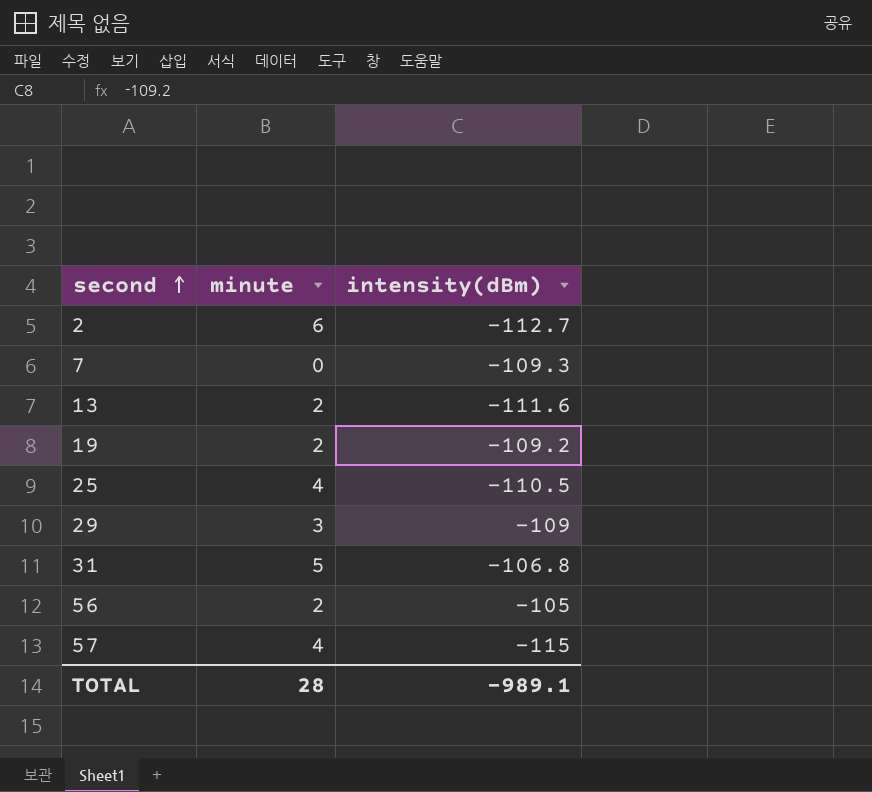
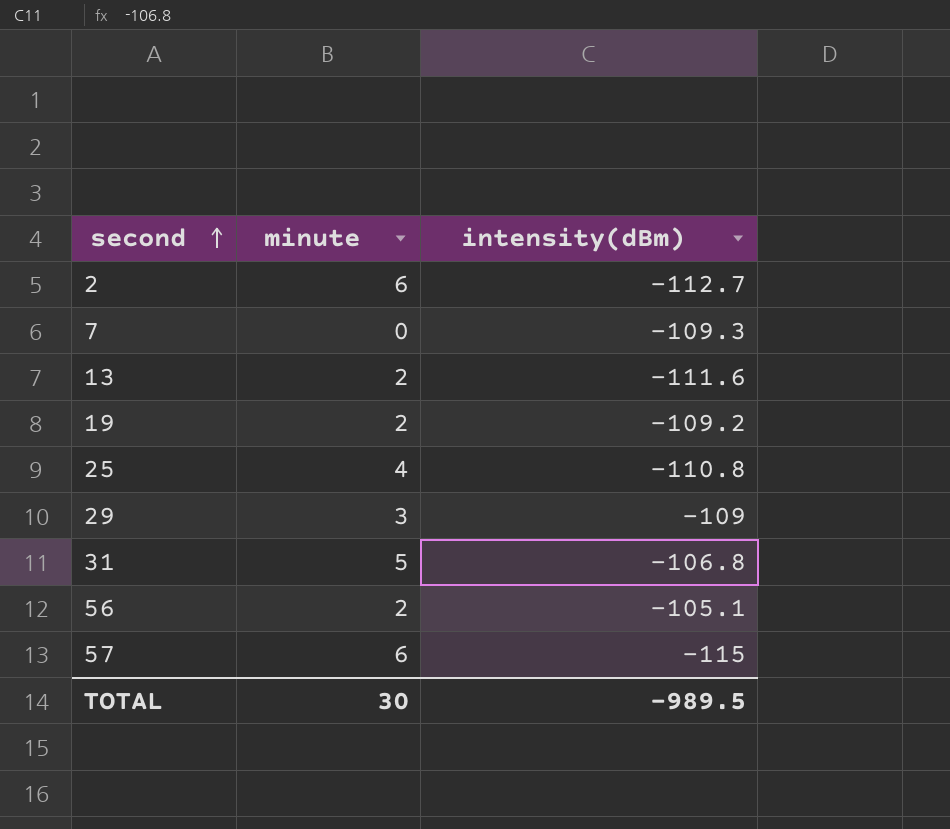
25 | intensity(dBm): -110.5 -> -110.8
56 | intensity(dBm): -105 -> -105.1
57 | minute: 4 -> 6
TOTAL | minute: 28 -> 30
TOTAL | intensity(dBm): -989.1 -> -989.5

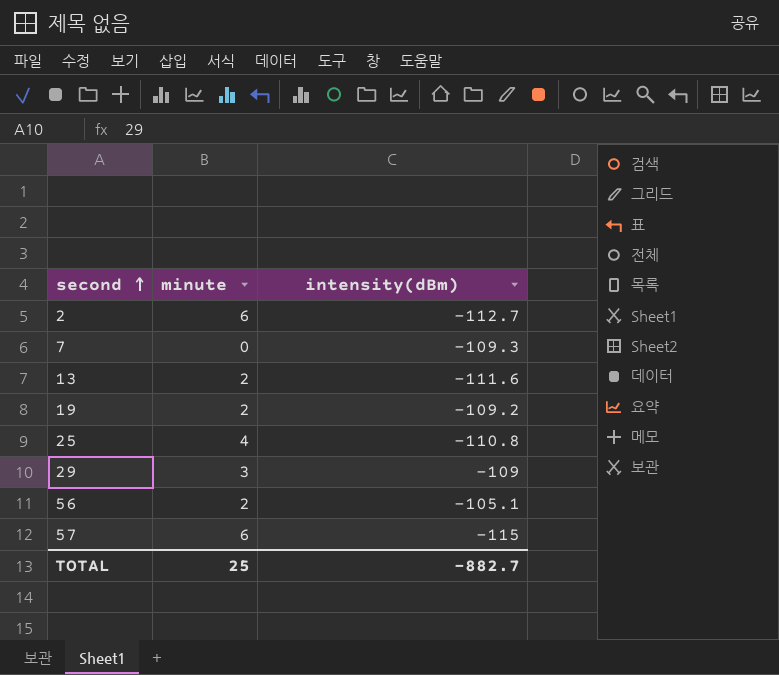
row 31: 5 | -106.8 -> none
TOTAL | minute: 30 -> 25
TOTAL | intensity(dBm): -989.5 -> -882.7

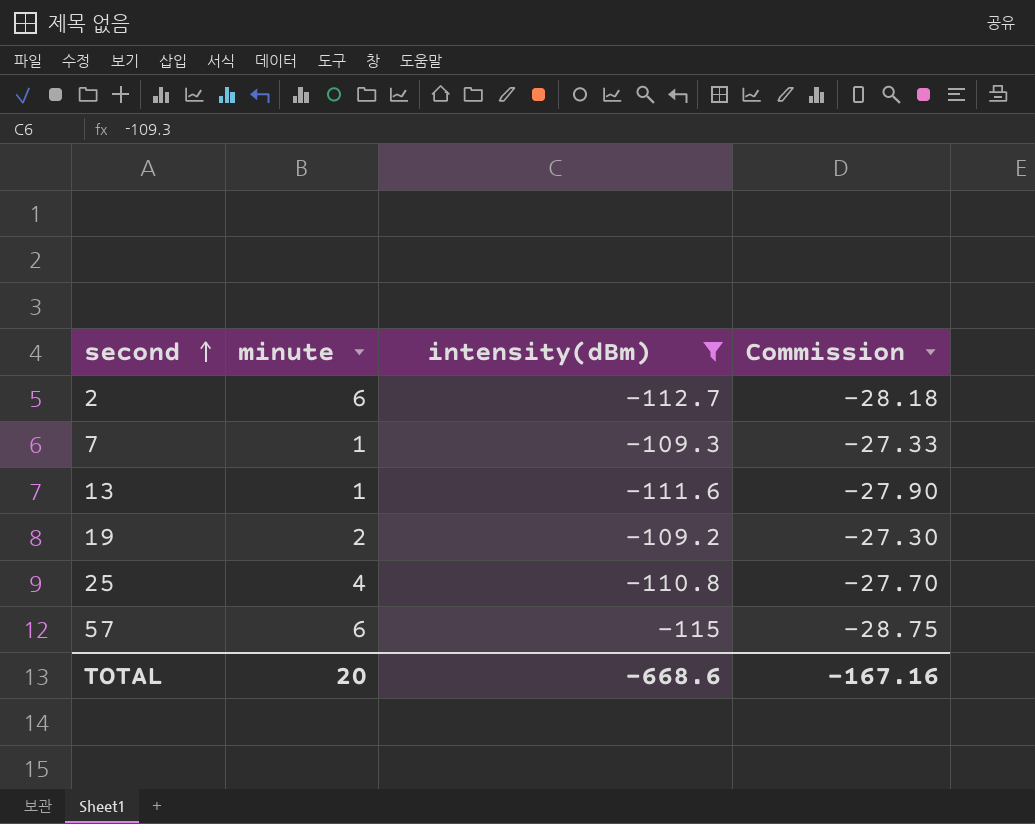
filter: none -> intensity(dBm) <= -109.2
column Commission | formula: none -> [intensity(dBm)] * 0.25
7 | minute: 0 -> 1
13 | minute: 2 -> 1
TOTAL | minute: 25 -> 20
TOTAL | intensity(dBm): -882.7 -> -668.6

